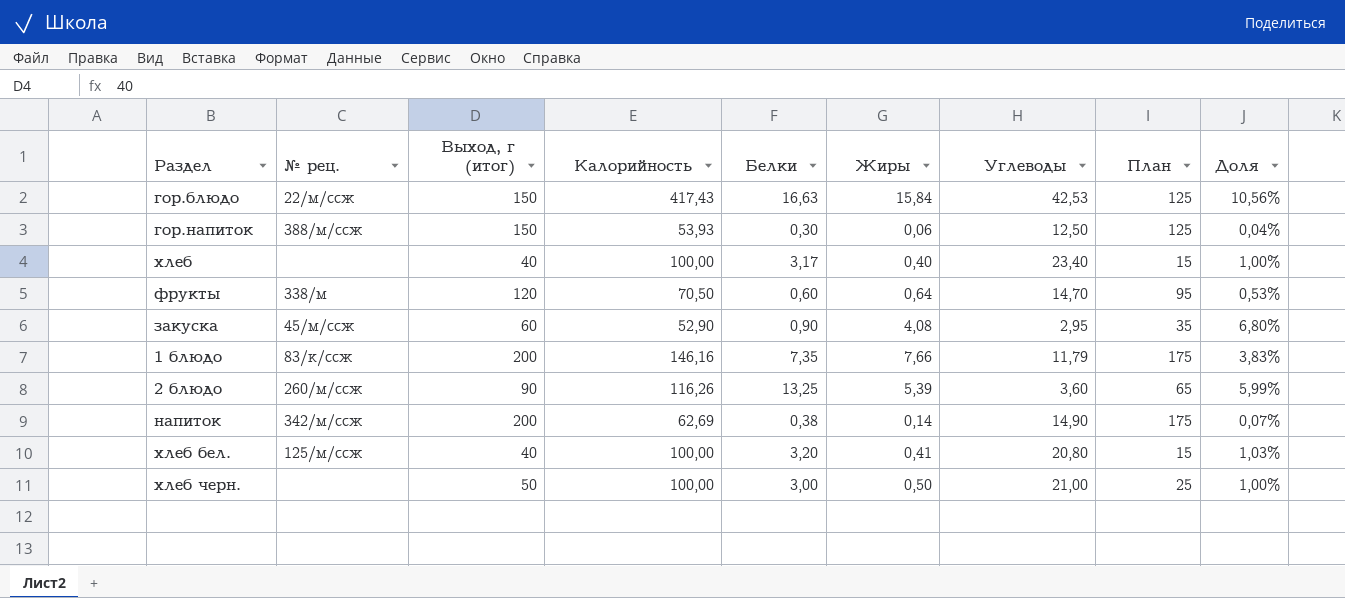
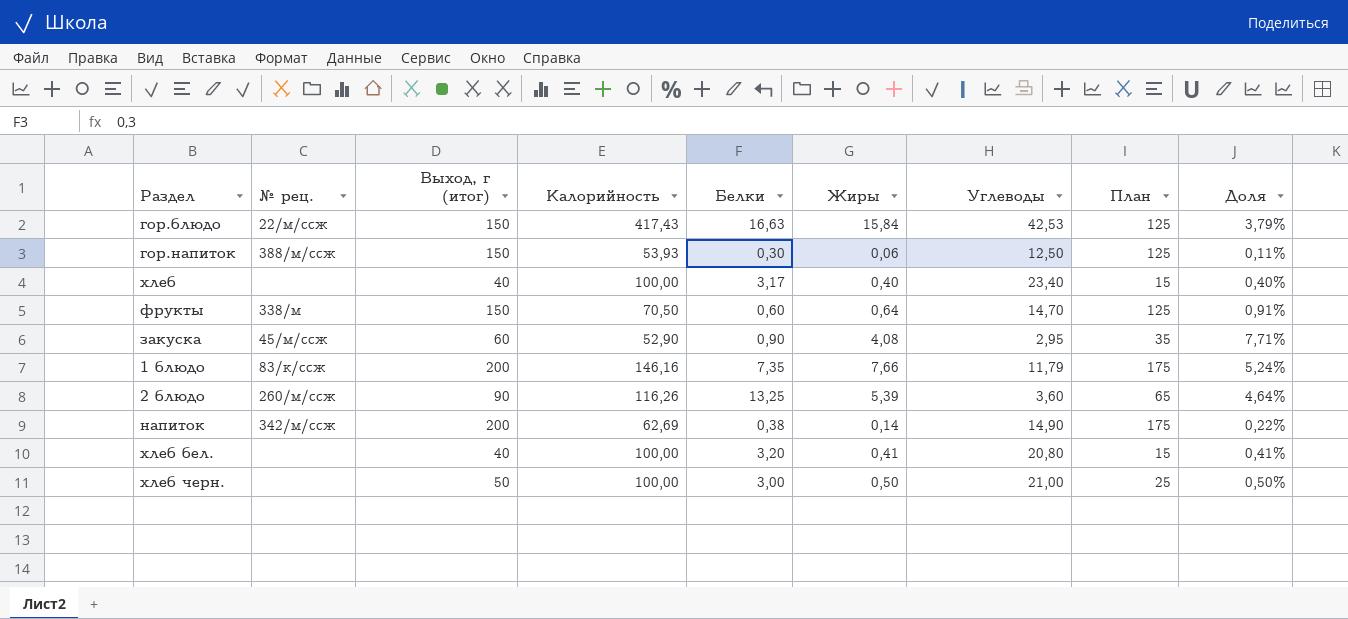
column Доля | formula: [Жиры] / [Выход, г (итог)] -> [Жиры] / [Калорийность]
фрукты | Выход, г (итог): 120 -> 150
фрукты | План: 95 -> 125
хлеб бел. | № рец.: 125/м/ссж -> none

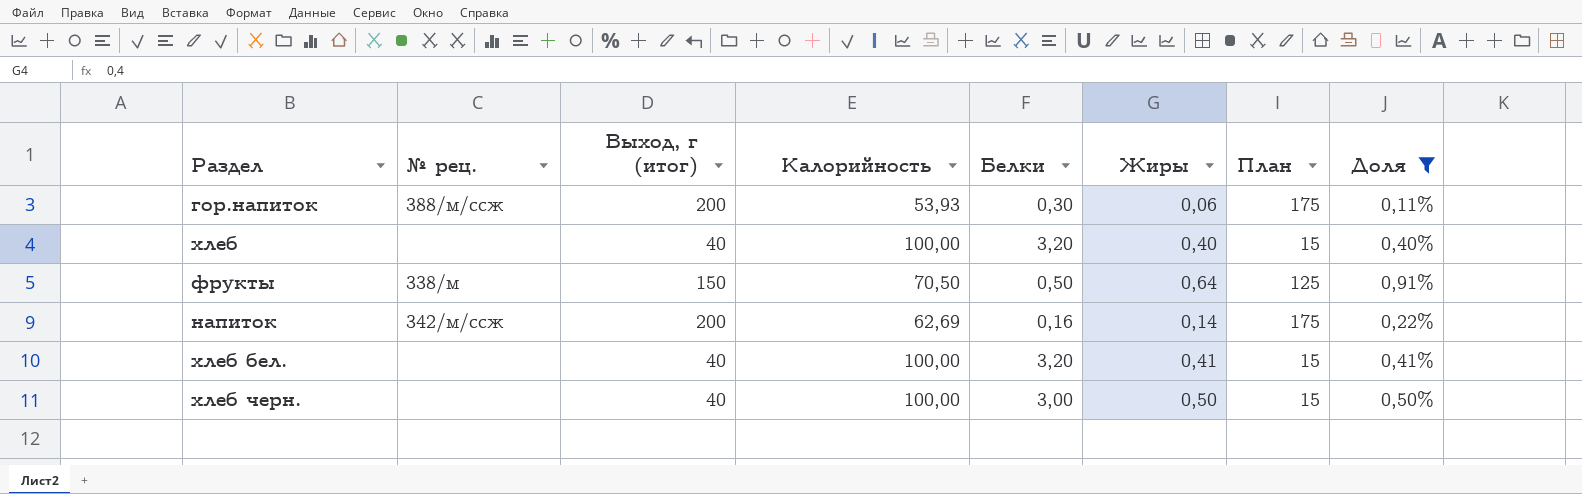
filter: none -> Доля <= 0,91%
column Углеводы | position: 7 -> none
гор.напиток | Выход, г (итог): 150 -> 200
гор.напиток | План: 125 -> 175
хлеб | Белки: 3,17 -> 3,20
фрукты | Белки: 0,60 -> 0,50
напиток | Белки: 0,38 -> 0,16
хлеб черн. | Выход, г (итог): 50 -> 40
хлеб черн. | План: 25 -> 15

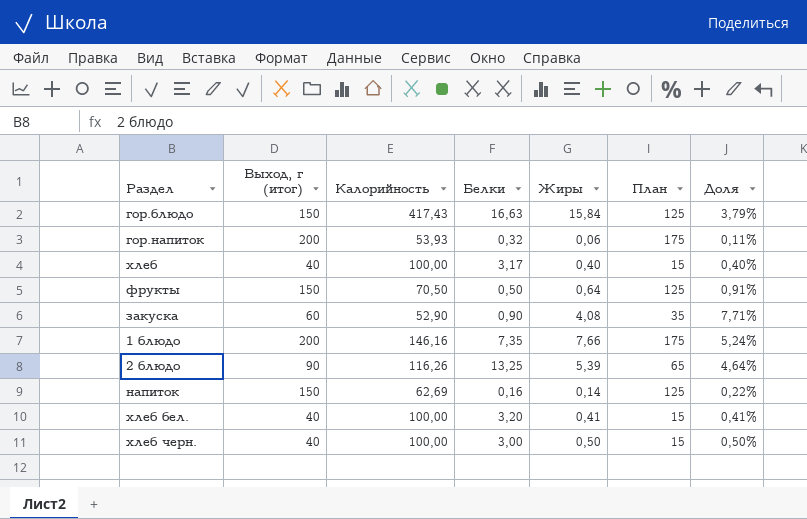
filter: Доля <= 0,91% -> none
column № рец. | position: 2 -> none
гор.напиток | Белки: 0,30 -> 0,32
хлеб | Белки: 3,20 -> 3,17
напиток | Выход, г (итог): 200 -> 150
напиток | План: 175 -> 125

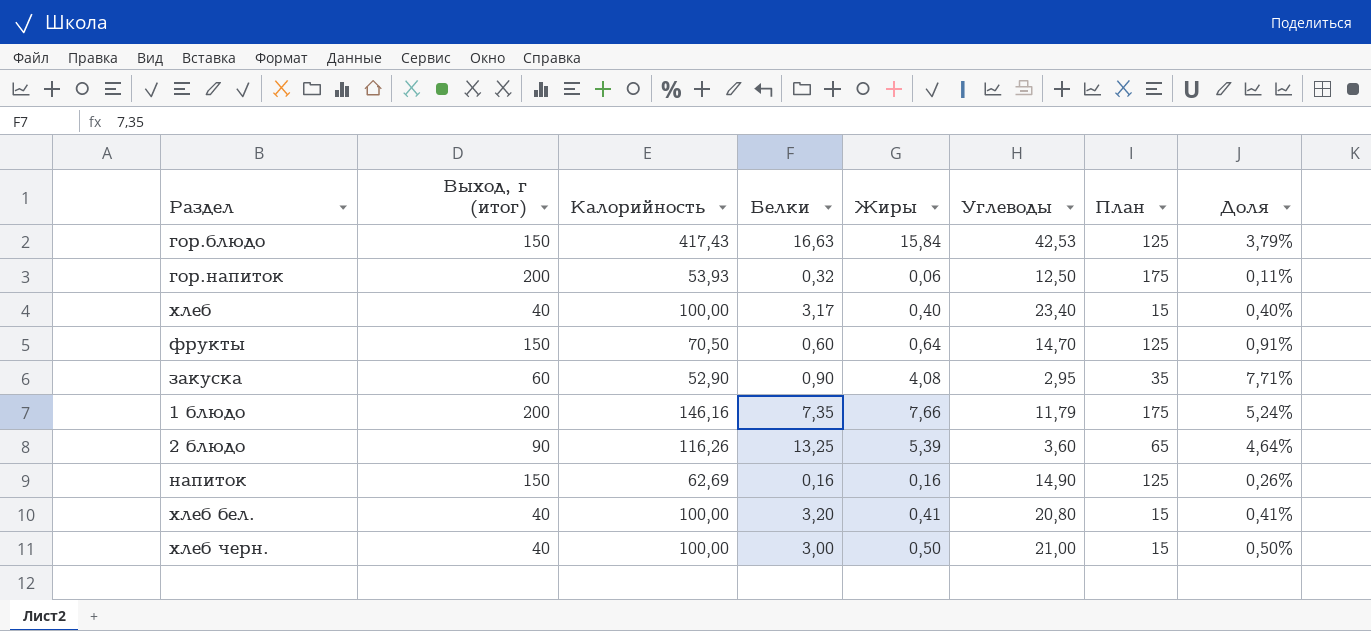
column Углеводы | position: none -> 6
фрукты | Белки: 0,50 -> 0,60
напиток | Жиры: 0,14 -> 0,16
напиток | Доля: 0,22% -> 0,26%

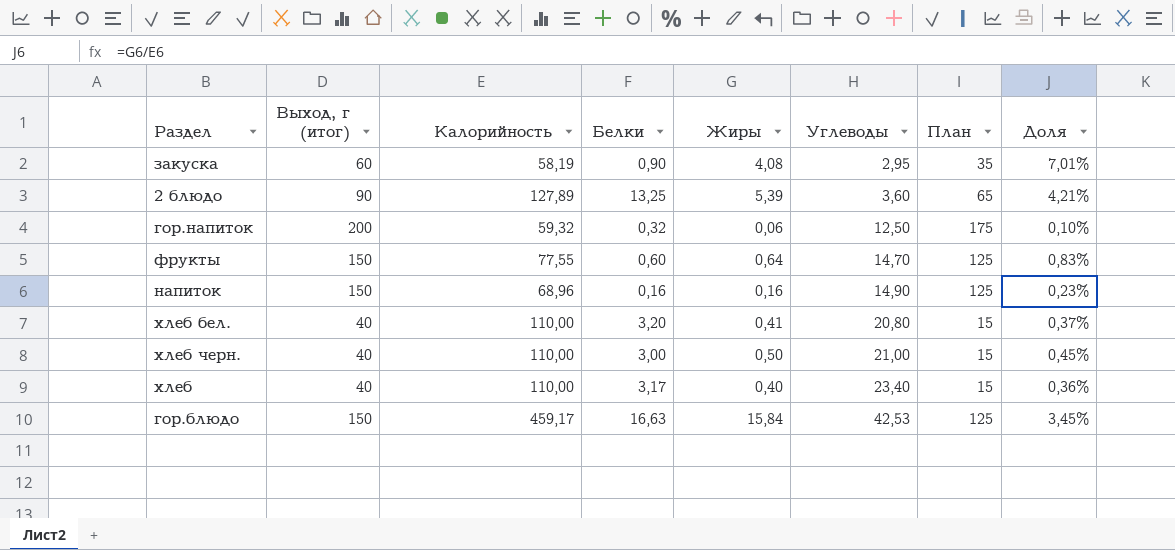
row order: none -> Углеводы ascending
row 1 блюдо: 200 | 146,16 | 7,35 | 7,66 | 11,79 | 175 | 5,24% -> none
закуска | Калорийность: 52,90 -> 58,19
закуска | Доля: 7,71% -> 7,01%
2 блюдо | Калорийность: 116,26 -> 127,89
2 блюдо | Доля: 4,64% -> 4,21%
гор.напиток | Калорийность: 53,93 -> 59,32
гор.напиток | Доля: 0,11% -> 0,10%
фрукты | Калорийность: 70,50 -> 77,55
фрукты | Доля: 0,91% -> 0,83%
напиток | Калорийность: 62,69 -> 68,96
напиток | Доля: 0,26% -> 0,23%
хлеб бел. | Калорийность: 100,00 -> 110,00
хлеб бел. | Доля: 0,41% -> 0,37%
хлеб черн. | Калорийность: 100,00 -> 110,00
хлеб черн. | Доля: 0,50% -> 0,45%
хлеб | Калорийность: 100,00 -> 110,00
хлеб | Доля: 0,40% -> 0,36%
гор.блюдо | Калорийность: 417,43 -> 459,17
гор.блюдо | Доля: 3,79% -> 3,45%

